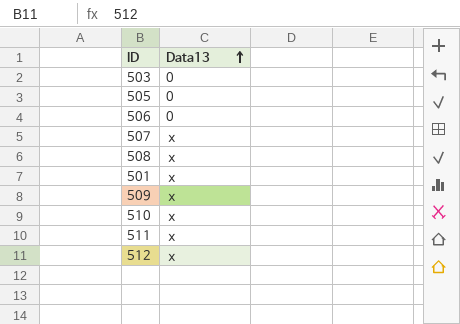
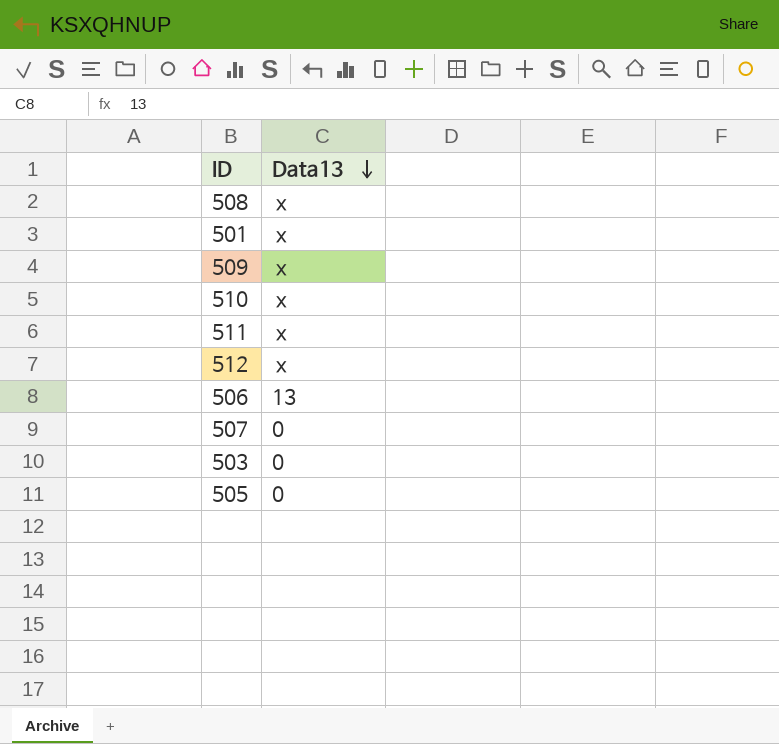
row order: Data13 ascending -> Data13 descending
506 | Data13: 0 -> 13
507 | Data13: х -> 0

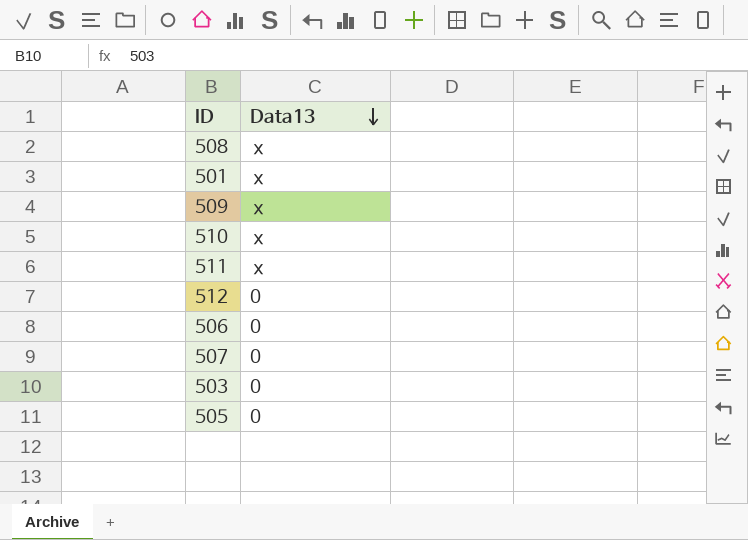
512 | Data13: х -> 0
506 | Data13: 13 -> 0

